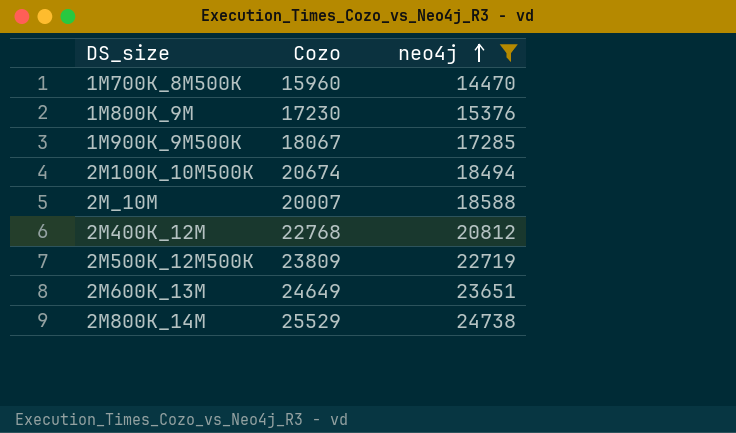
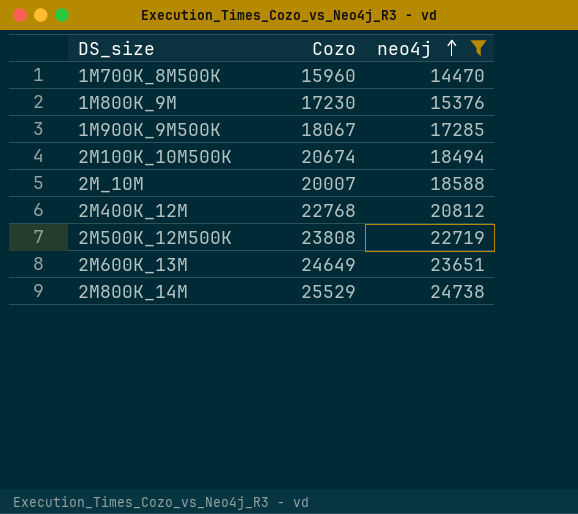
2M500K_12M500K | Cozo: 23809 -> 23808

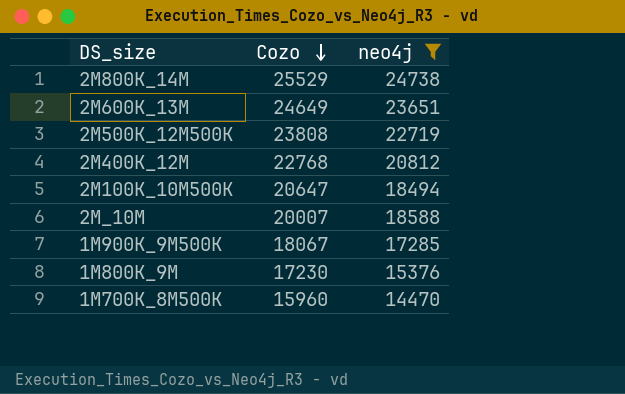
row order: neo4j ascending -> Cozo descending
2M100K_10M500K | Cozo: 20674 -> 20647

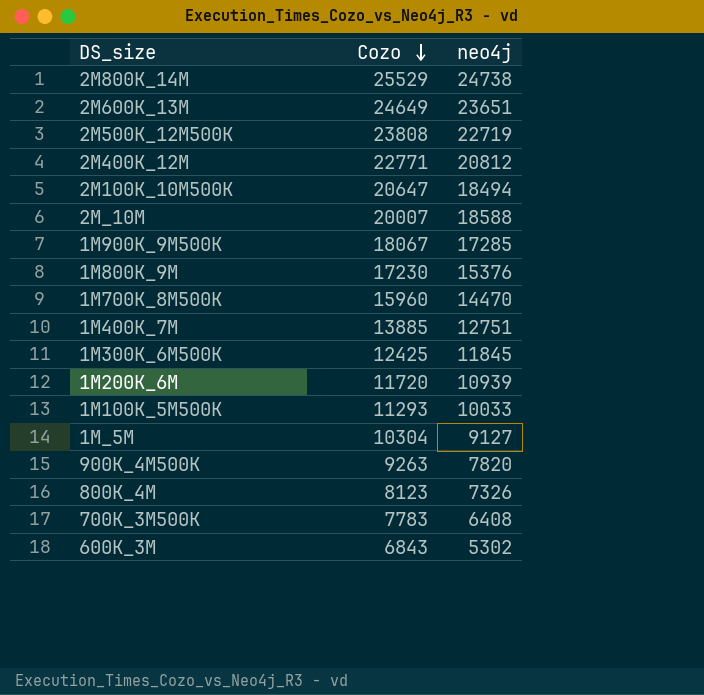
filter: neo4j >= 14470 -> none
2M400K_12M | Cozo: 22768 -> 22771

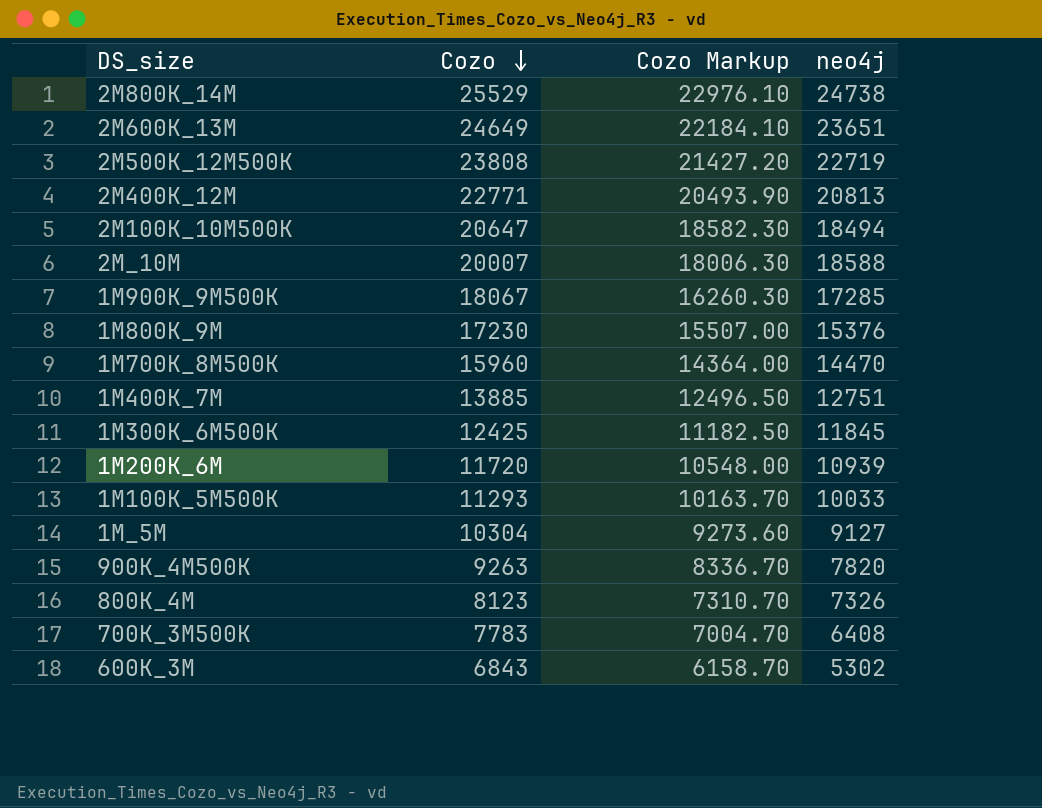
column Cozo Markup | formula: none -> [Cozo] * 0.9
2M400K_12M | neo4j: 20812 -> 20813

